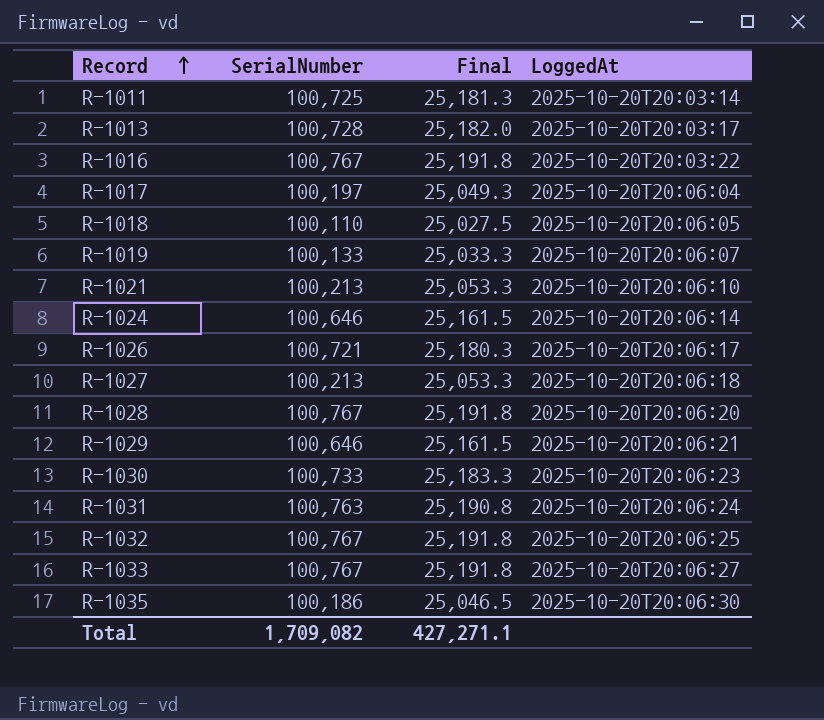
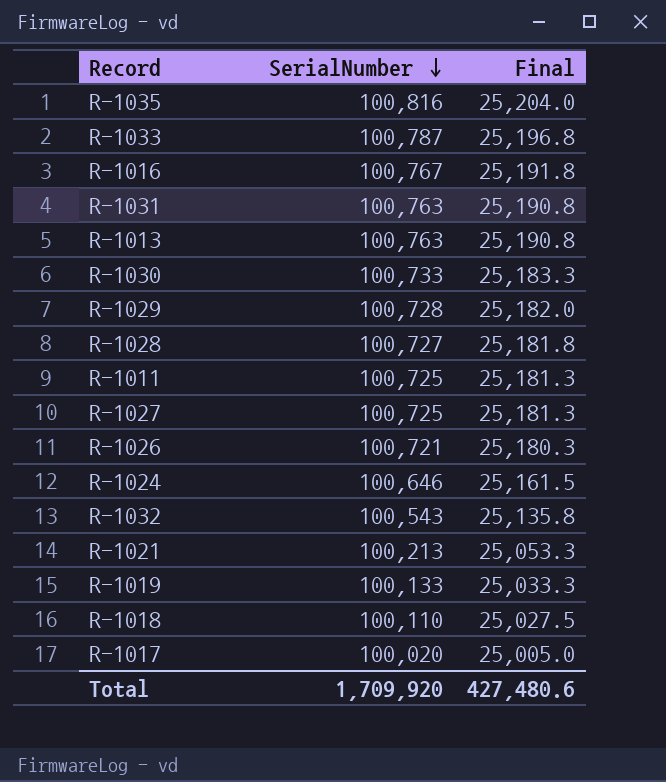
row order: Record ascending -> SerialNumber descending
column LoggedAt | position: 4 -> none
R-1035 | SerialNumber: 100,186 -> 100,816
R-1035 | Final: 25,046.5 -> 25,204.0
R-1033 | SerialNumber: 100,767 -> 100,787
R-1033 | Final: 25,191.8 -> 25,196.8
R-1013 | SerialNumber: 100,728 -> 100,763
R-1013 | Final: 25,182.0 -> 25,190.8
R-1029 | SerialNumber: 100,646 -> 100,728
R-1029 | Final: 25,161.5 -> 25,182.0
R-1028 | SerialNumber: 100,767 -> 100,727
R-1028 | Final: 25,191.8 -> 25,181.8
R-1027 | SerialNumber: 100,213 -> 100,725
R-1027 | Final: 25,053.3 -> 25,181.3
R-1032 | SerialNumber: 100,767 -> 100,543
R-1032 | Final: 25,191.8 -> 25,135.8
R-1017 | SerialNumber: 100,197 -> 100,020
R-1017 | Final: 25,049.3 -> 25,005.0
Total | SerialNumber: 1,709,082 -> 1,709,920
Total | Final: 427,271.1 -> 427,480.6

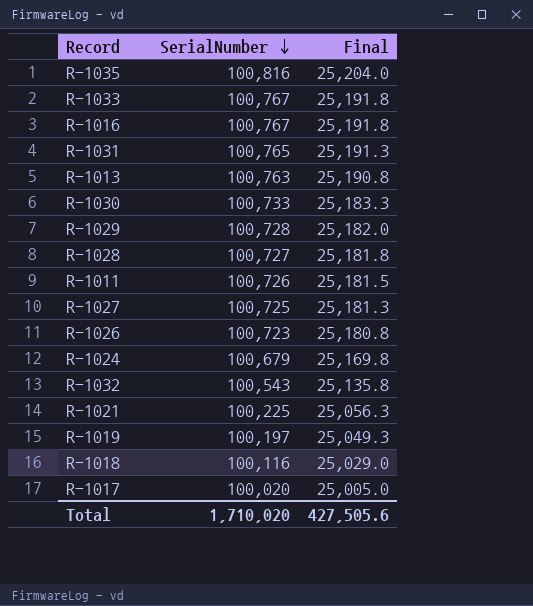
R-1033 | SerialNumber: 100,787 -> 100,767
R-1033 | Final: 25,196.8 -> 25,191.8
R-1031 | SerialNumber: 100,763 -> 100,765
R-1031 | Final: 25,190.8 -> 25,191.3
R-1011 | SerialNumber: 100,725 -> 100,726
R-1011 | Final: 25,181.3 -> 25,181.5
R-1026 | SerialNumber: 100,721 -> 100,723
R-1026 | Final: 25,180.3 -> 25,180.8
R-1024 | SerialNumber: 100,646 -> 100,679
R-1024 | Final: 25,161.5 -> 25,169.8
R-1021 | SerialNumber: 100,213 -> 100,225
R-1021 | Final: 25,053.3 -> 25,056.3
R-1019 | SerialNumber: 100,133 -> 100,197
R-1019 | Final: 25,033.3 -> 25,049.3
R-1018 | SerialNumber: 100,110 -> 100,116
R-1018 | Final: 25,027.5 -> 25,029.0
Total | SerialNumber: 1,709,920 -> 1,710,020
Total | Final: 427,480.6 -> 427,505.6

